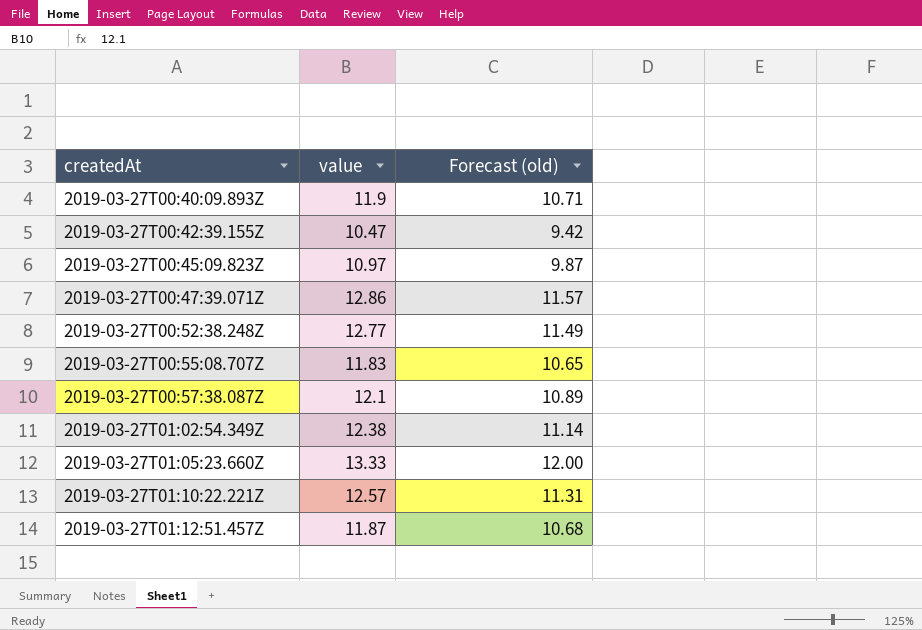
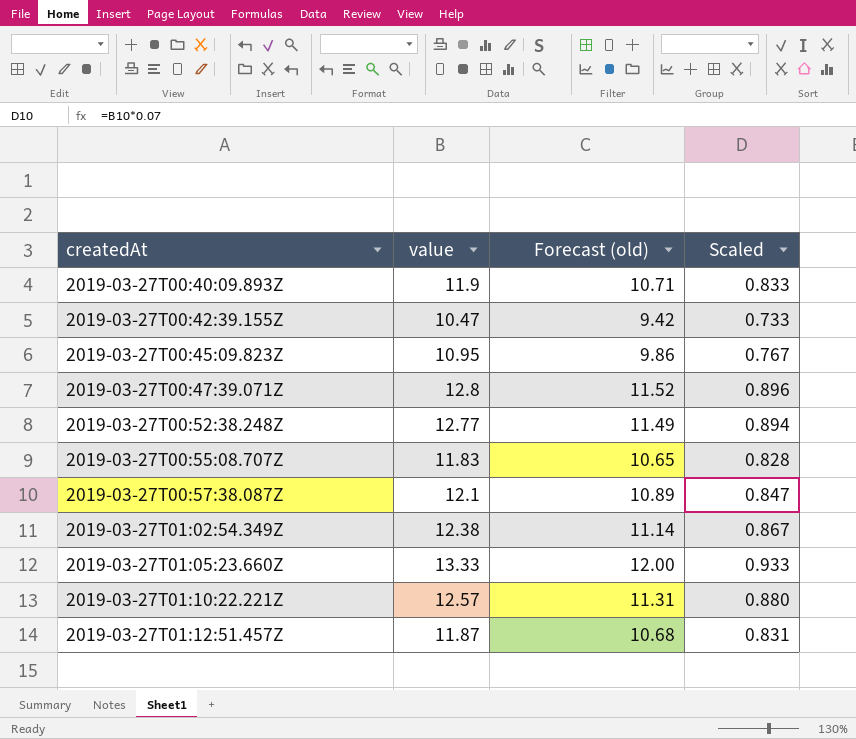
column Scaled | formula: none -> [value] * 0.07
2019-03-27T00:45:09.823Z | value: 10.97 -> 10.95
2019-03-27T00:45:09.823Z | Forecast (old): 9.87 -> 9.86
2019-03-27T00:47:39.071Z | value: 12.86 -> 12.8
2019-03-27T00:47:39.071Z | Forecast (old): 11.57 -> 11.52

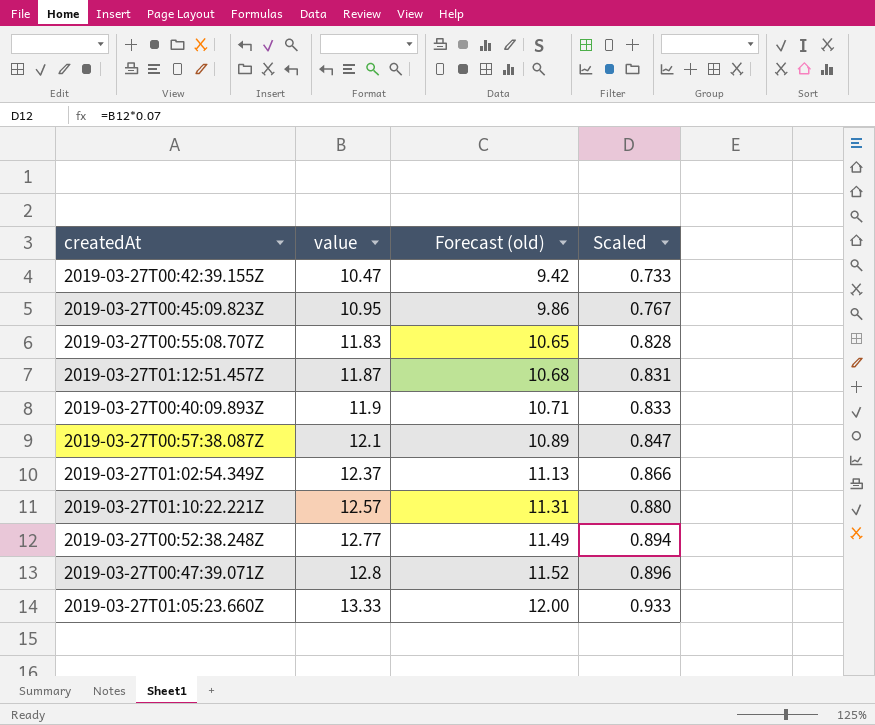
row order: createdAt ascending -> value ascending
2019-03-27T01:02:54.349Z | value: 12.38 -> 12.37
2019-03-27T01:02:54.349Z | Forecast (old): 11.14 -> 11.13
2019-03-27T01:02:54.349Z | Scaled: 0.867 -> 0.866

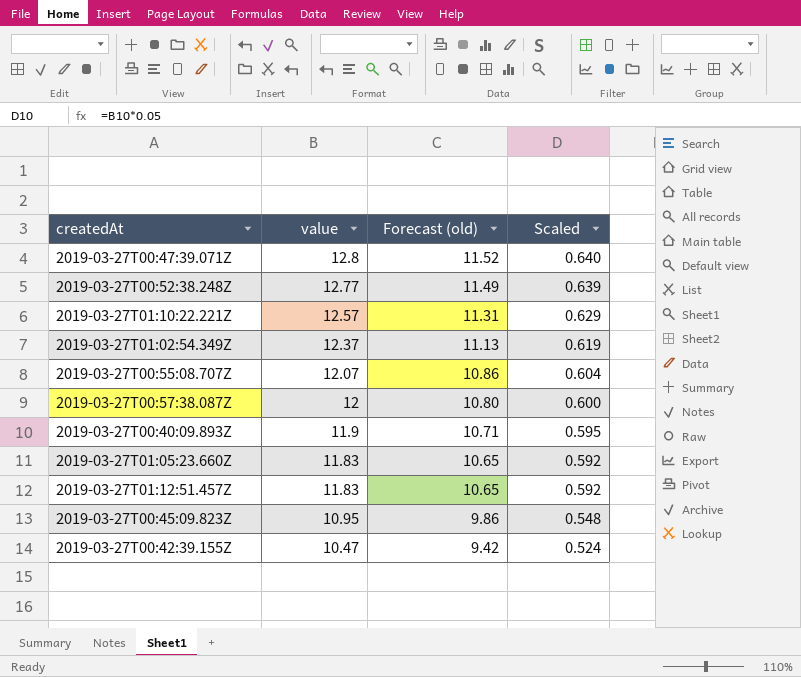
row order: value ascending -> value descending
column Scaled | formula: [value] * 0.07 -> [value] * 0.05
2019-03-27T00:55:08.707Z | value: 11.83 -> 12.07
2019-03-27T00:55:08.707Z | Forecast (old): 10.65 -> 10.86
2019-03-27T00:57:38.087Z | value: 12.1 -> 12
2019-03-27T00:57:38.087Z | Forecast (old): 10.89 -> 10.80
2019-03-27T01:05:23.660Z | value: 13.33 -> 11.83
2019-03-27T01:05:23.660Z | Forecast (old): 12.00 -> 10.65
2019-03-27T01:12:51.457Z | value: 11.87 -> 11.83
2019-03-27T01:12:51.457Z | Forecast (old): 10.68 -> 10.65

